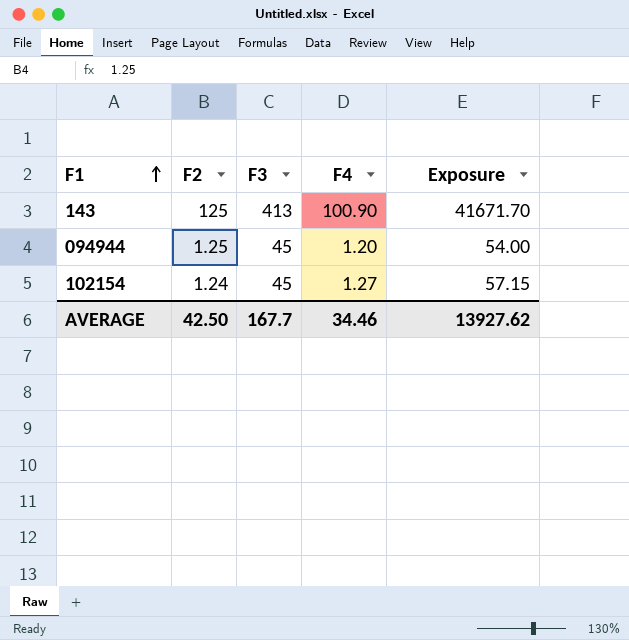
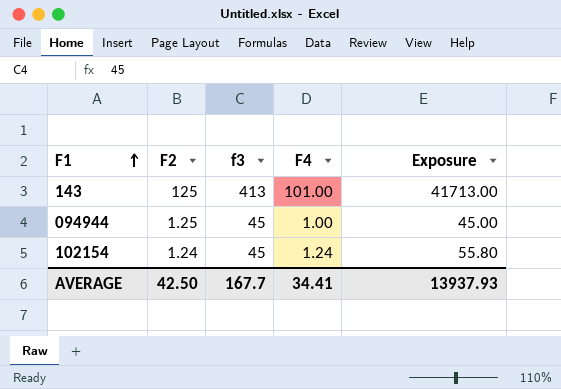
column name: F3 -> f3
143 | F4: 100.90 -> 101.00
143 | Exposure: 41671.70 -> 41713.00
094944 | F4: 1.20 -> 1.00
094944 | Exposure: 54.00 -> 45.00
102154 | F4: 1.27 -> 1.24
102154 | Exposure: 57.15 -> 55.80
AVERAGE | F4: 34.46 -> 34.41
AVERAGE | Exposure: 13927.62 -> 13937.93

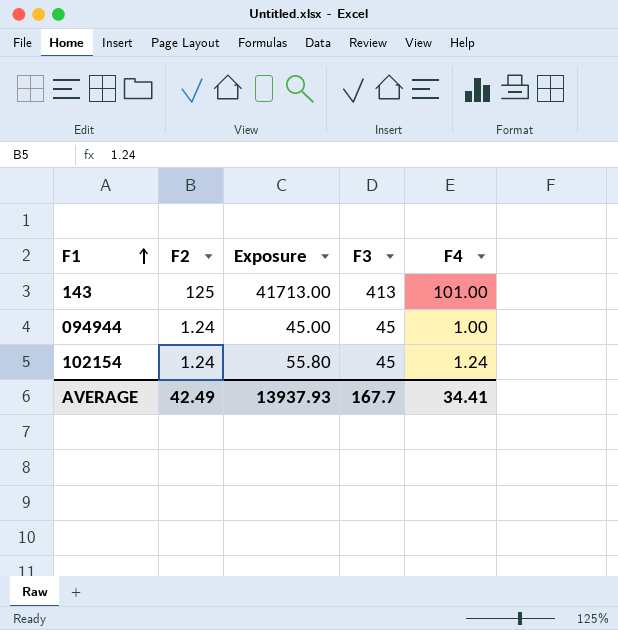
column Exposure | position: 5 -> 3
column name: f3 -> F3
094944 | F2: 1.25 -> 1.24
AVERAGE | F2: 42.50 -> 42.49

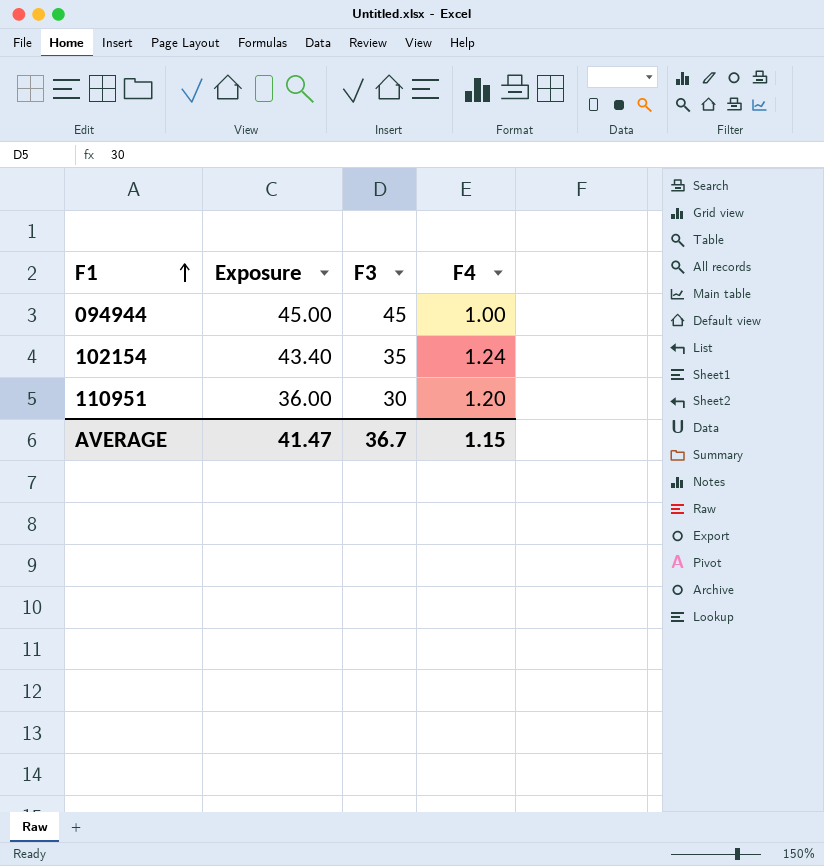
column F2 | position: 2 -> none
row 143: 125 | 41713.00 | 413 | 101.00 -> none
102154 | Exposure: 55.80 -> 43.40
102154 | F3: 45 -> 35
row 110951: none -> 36.00 | 30 | 1.20
AVERAGE | Exposure: 13937.93 -> 41.47
AVERAGE | F3: 167.7 -> 36.7
AVERAGE | F4: 34.41 -> 1.15

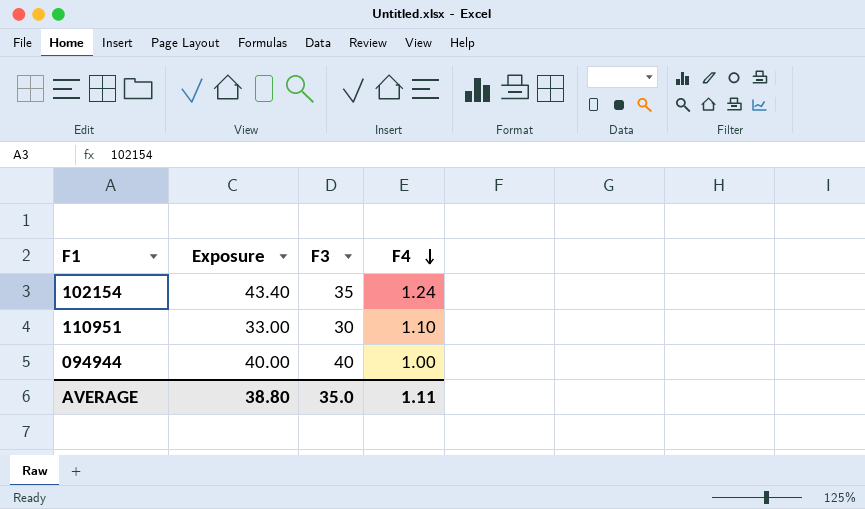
row order: F1 ascending -> F4 descending
110951 | Exposure: 36.00 -> 33.00
110951 | F4: 1.20 -> 1.10
094944 | Exposure: 45.00 -> 40.00
094944 | F3: 45 -> 40
AVERAGE | Exposure: 41.47 -> 38.80
AVERAGE | F3: 36.7 -> 35.0
AVERAGE | F4: 1.15 -> 1.11

